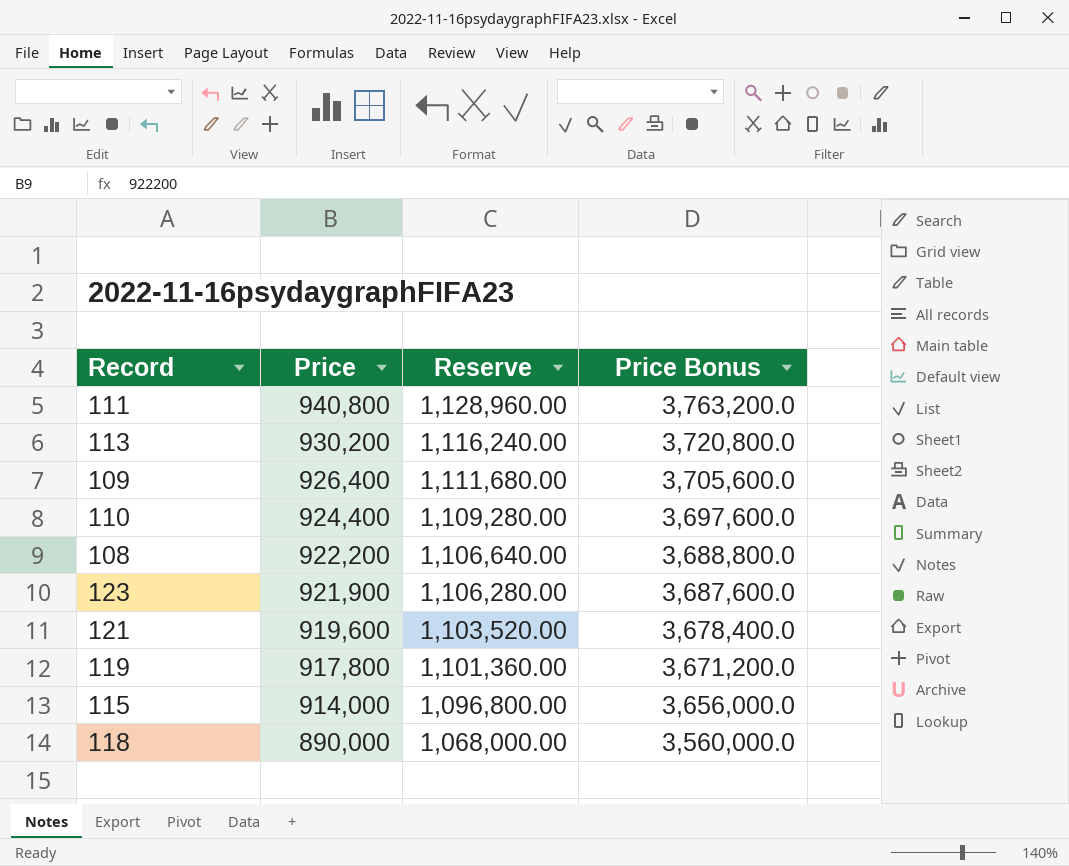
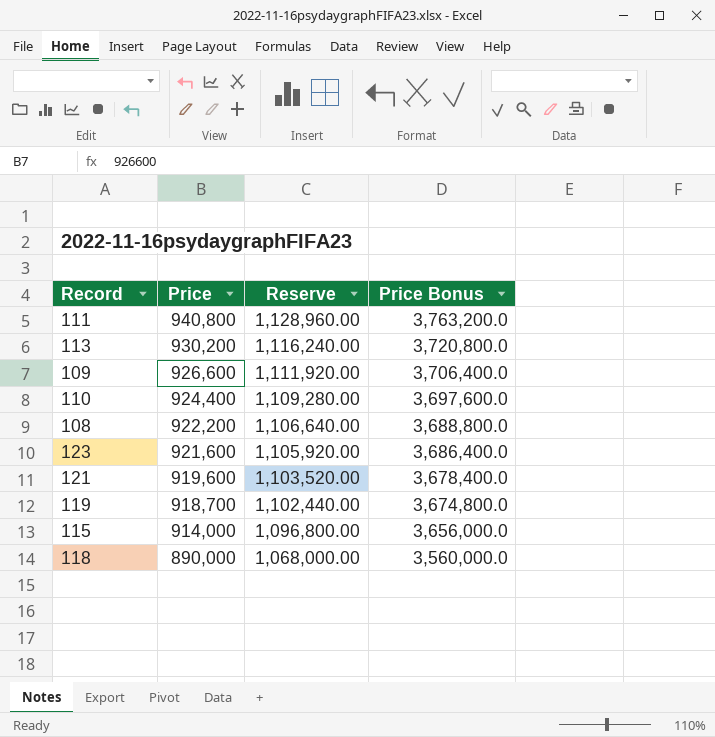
109 | Price: 926,400 -> 926,600
109 | Reserve: 1,111,680.00 -> 1,111,920.00
109 | Price Bonus: 3,705,600.0 -> 3,706,400.0
123 | Price: 921,900 -> 921,600
123 | Reserve: 1,106,280.00 -> 1,105,920.00
123 | Price Bonus: 3,687,600.0 -> 3,686,400.0
119 | Price: 917,800 -> 918,700
119 | Reserve: 1,101,360.00 -> 1,102,440.00
119 | Price Bonus: 3,671,200.0 -> 3,674,800.0

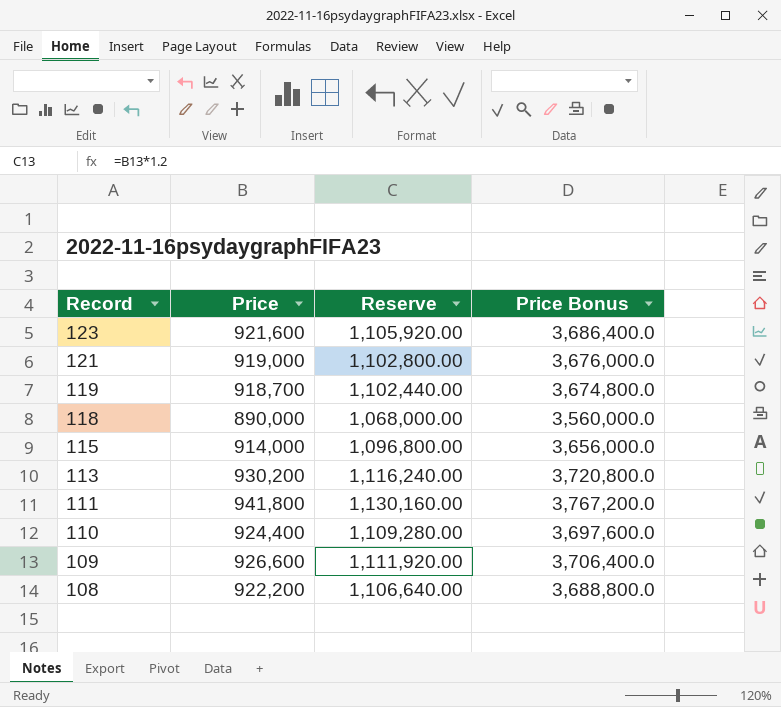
row order: Price descending -> Record descending
121 | Price: 919,600 -> 919,000
121 | Reserve: 1,103,520.00 -> 1,102,800.00
121 | Price Bonus: 3,678,400.0 -> 3,676,000.0
111 | Price: 940,800 -> 941,800
111 | Reserve: 1,128,960.00 -> 1,130,160.00
111 | Price Bonus: 3,763,200.0 -> 3,767,200.0

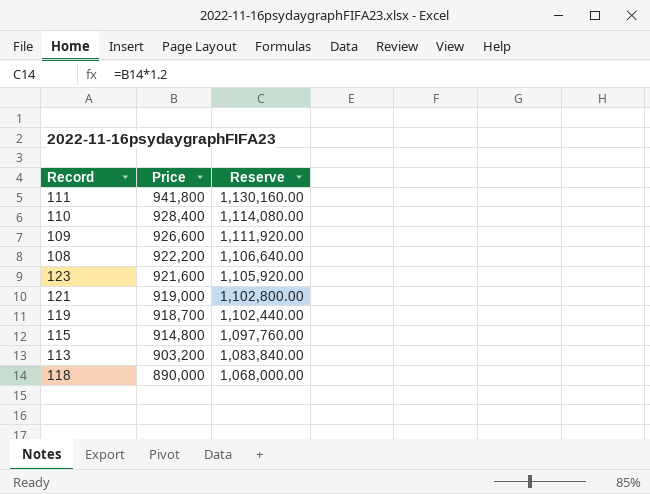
row order: Record descending -> Price descending
column Price Bonus | formula: [Price] * 4 -> none
110 | Price: 924,400 -> 928,400
110 | Reserve: 1,109,280.00 -> 1,114,080.00
115 | Price: 914,000 -> 914,800
115 | Reserve: 1,096,800.00 -> 1,097,760.00
113 | Price: 930,200 -> 903,200
113 | Reserve: 1,116,240.00 -> 1,083,840.00

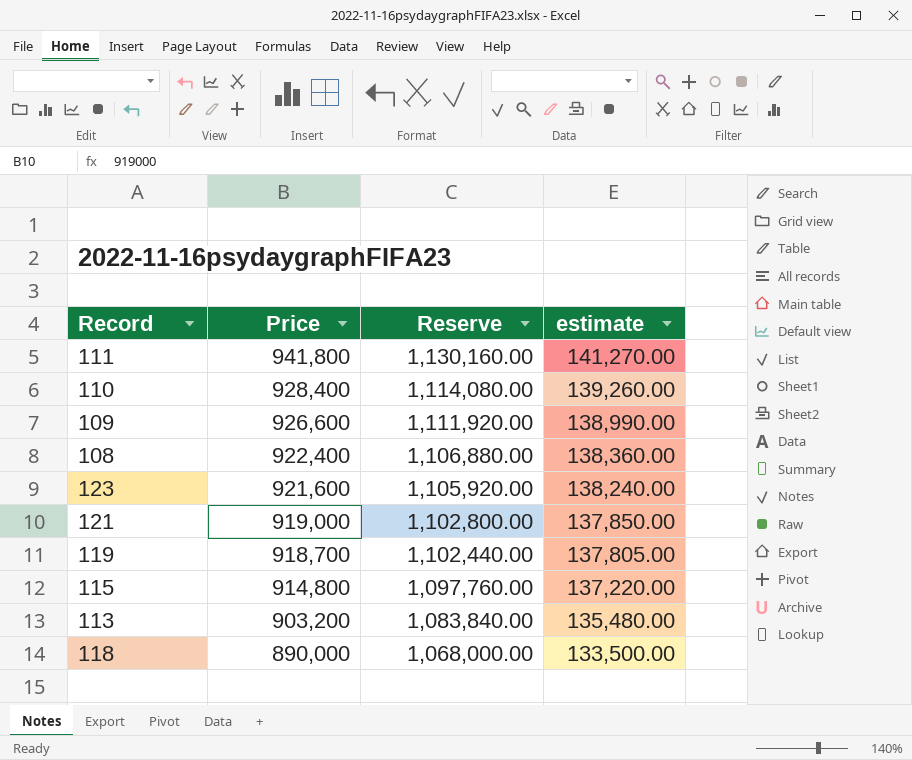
column estimate | formula: none -> [Price] * 0.15
108 | Price: 922,200 -> 922,400
108 | Reserve: 1,106,640.00 -> 1,106,880.00

